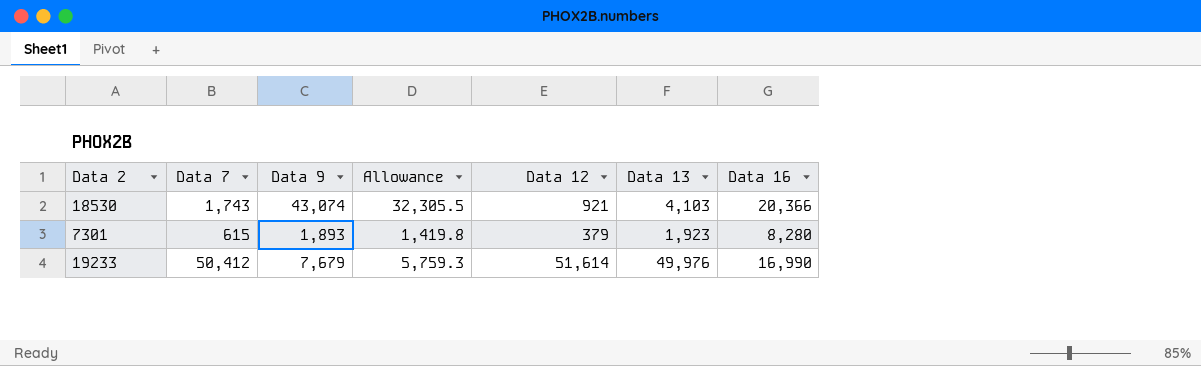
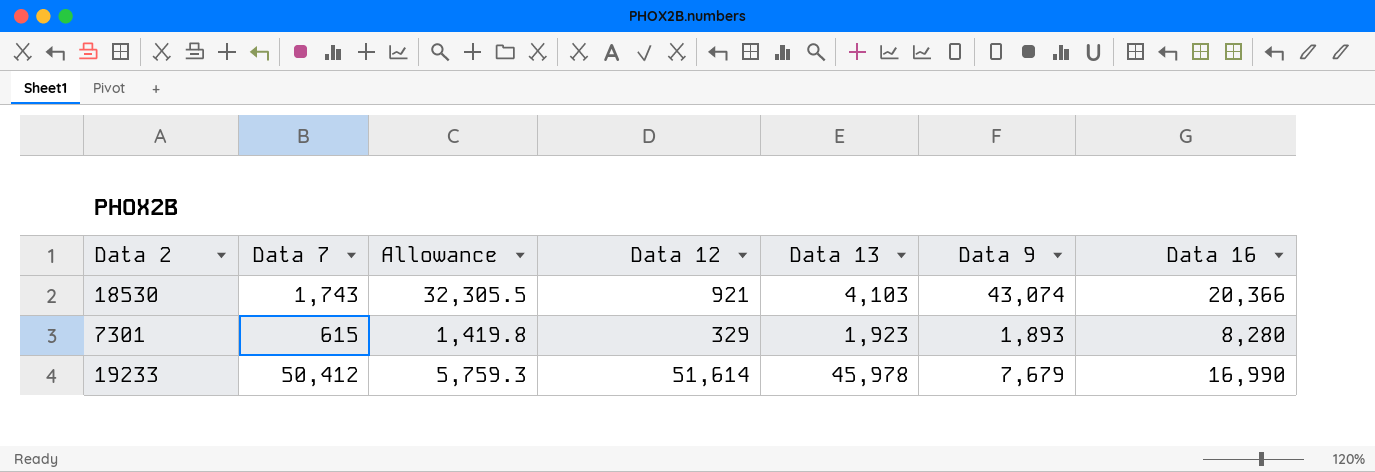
column Data 9 | position: 3 -> 6
7301 | Data 12: 379 -> 329
19233 | Data 13: 49,976 -> 45,978

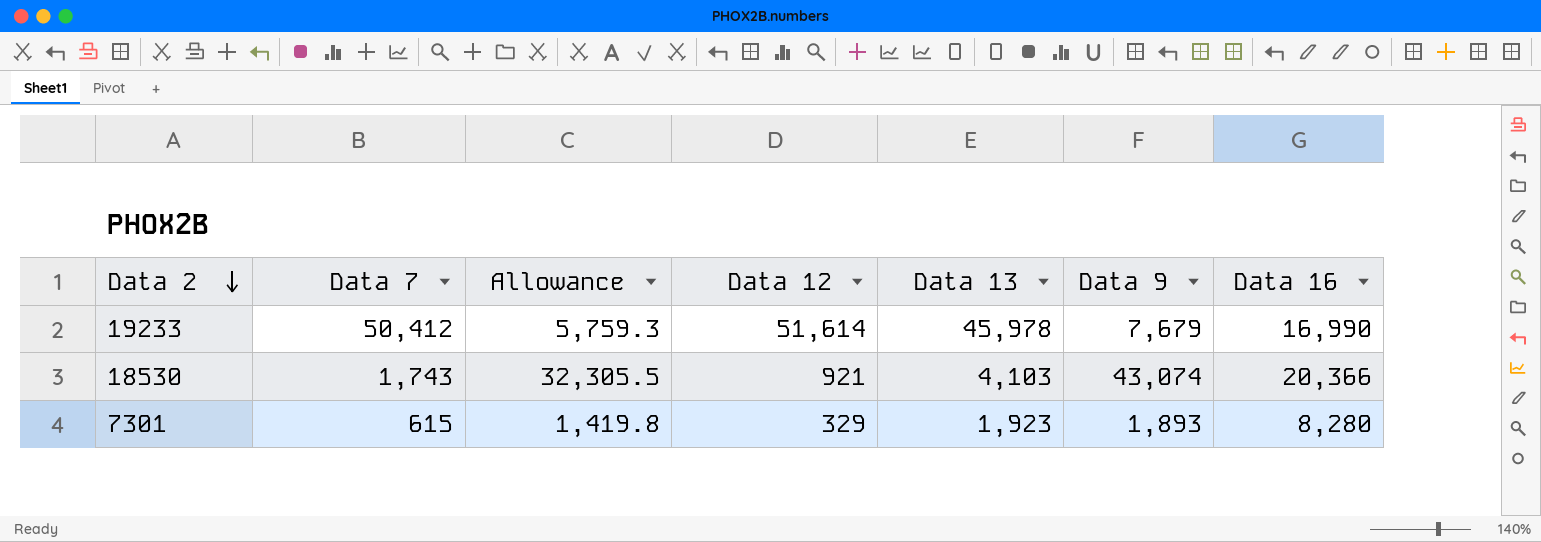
row order: none -> Data 2 descending

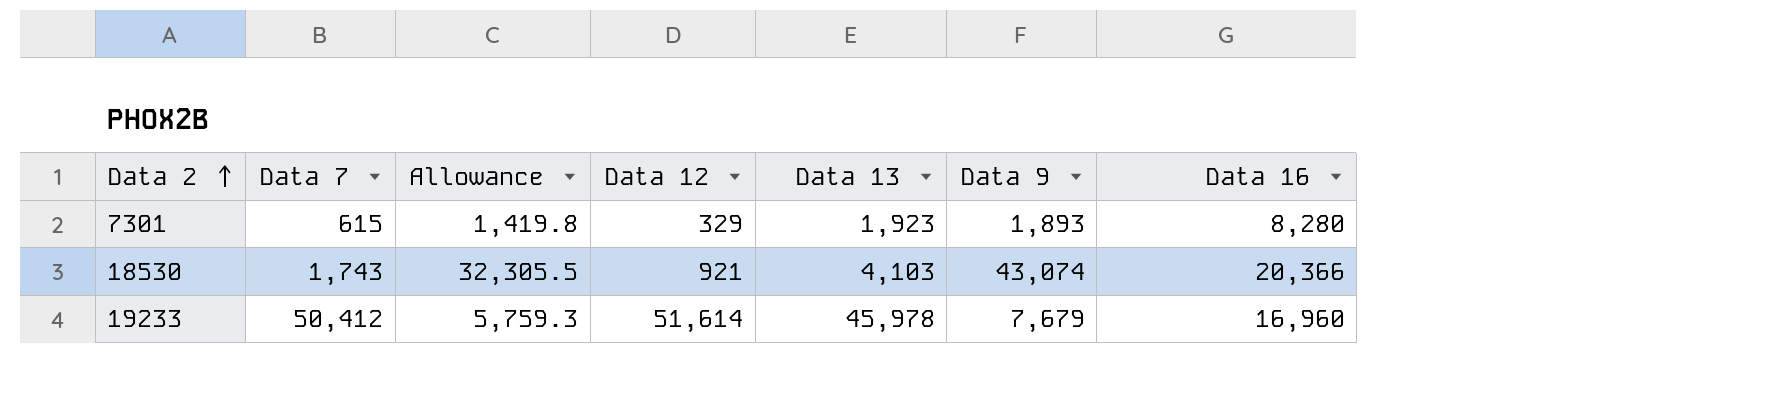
row order: Data 2 descending -> Data 2 ascending
19233 | Data 16: 16,990 -> 16,960

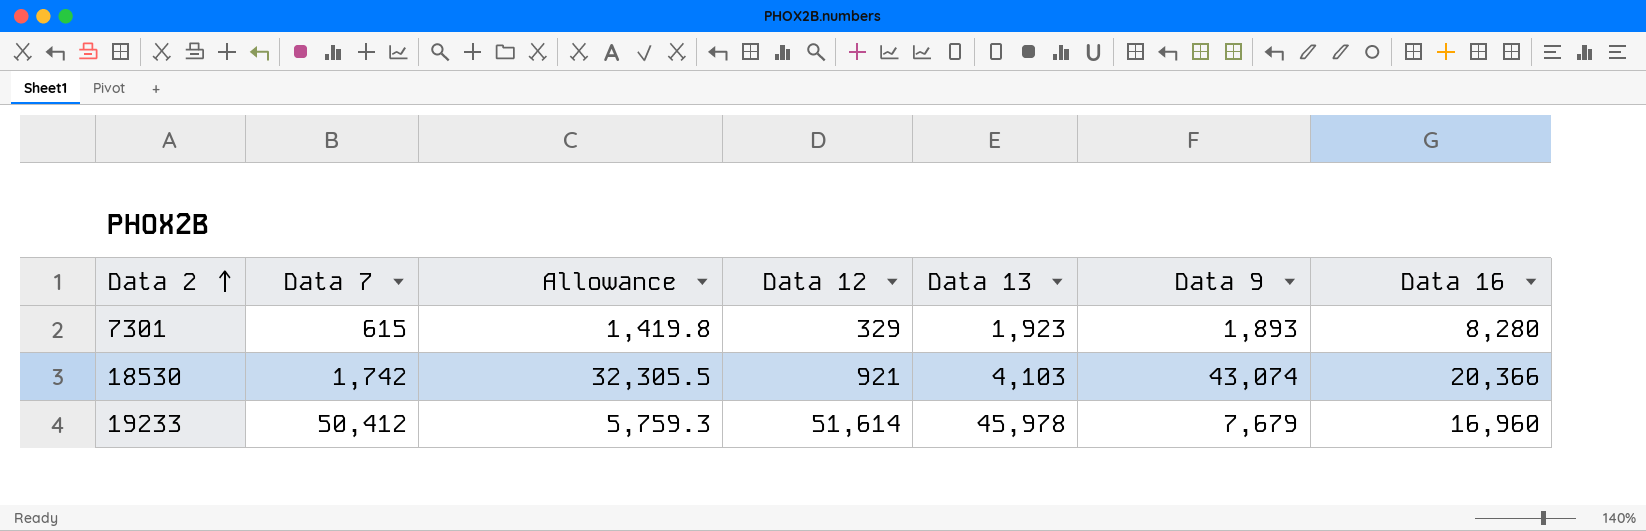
18530 | Data 7: 1,743 -> 1,742

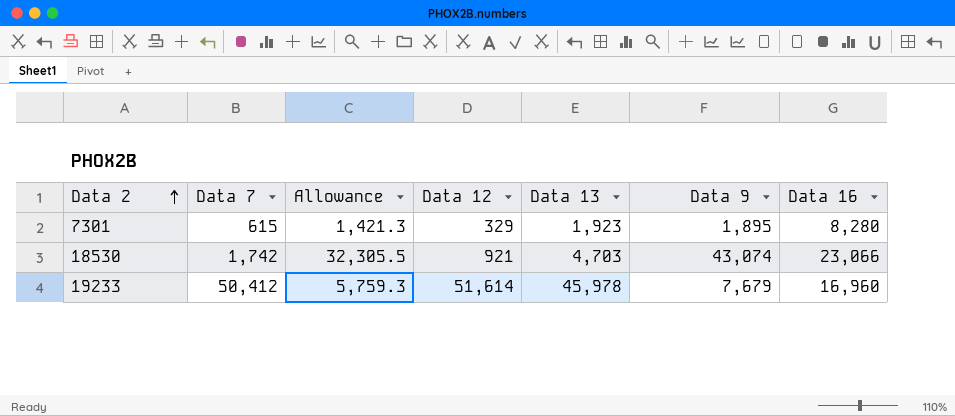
7301 | Allowance: 1,419.8 -> 1,421.3
7301 | Data 9: 1,893 -> 1,895
18530 | Data 13: 4,103 -> 4,703
18530 | Data 16: 20,366 -> 23,066

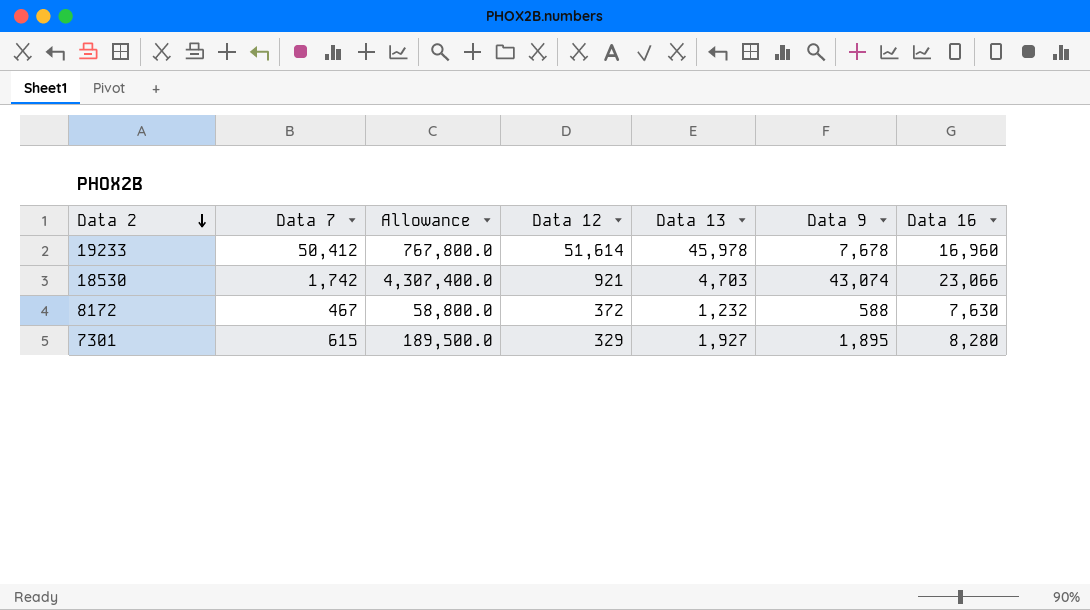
row order: Data 2 ascending -> Data 2 descending
column Allowance | formula: [Data 9] * 0.75 -> [Data 9] * 100
19233 | Data 9: 7,679 -> 7,678
row 8172: none -> 467 | 58,800.0 | 372 | 1,232 | 588 | 7,630
7301 | Data 13: 1,923 -> 1,927

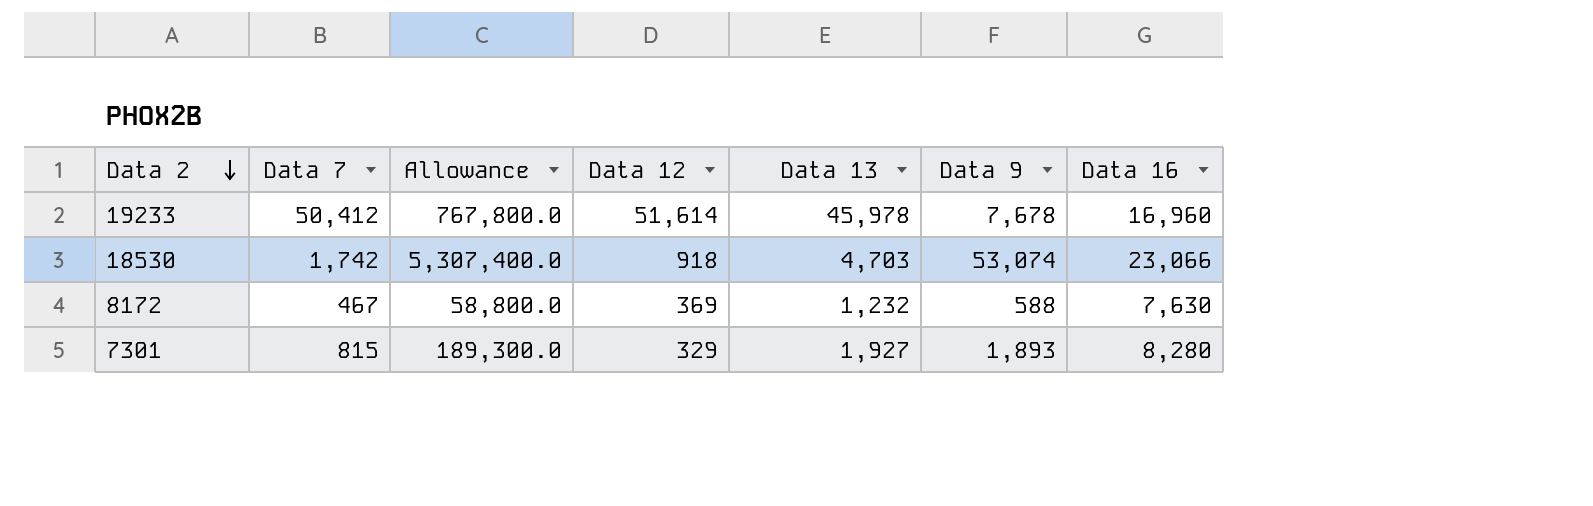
18530 | Allowance: 4,307,400.0 -> 5,307,400.0
18530 | Data 12: 921 -> 918
18530 | Data 9: 43,074 -> 53,074
8172 | Data 12: 372 -> 369
7301 | Data 7: 615 -> 815
7301 | Allowance: 189,500.0 -> 189,300.0
7301 | Data 9: 1,895 -> 1,893

